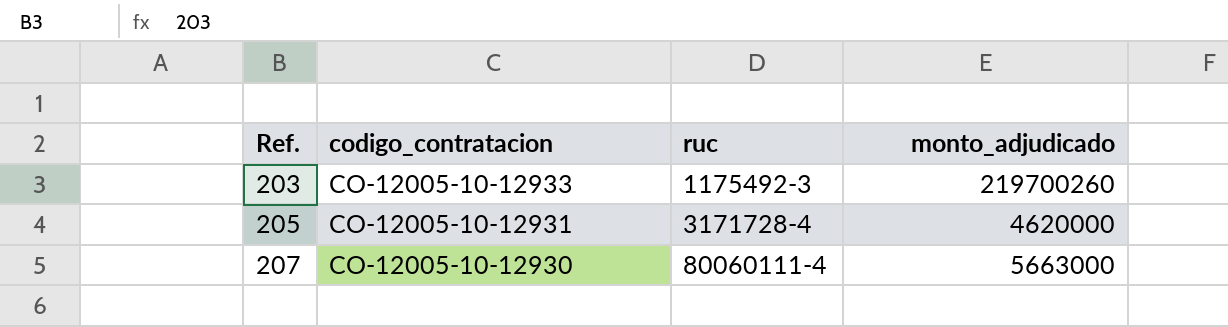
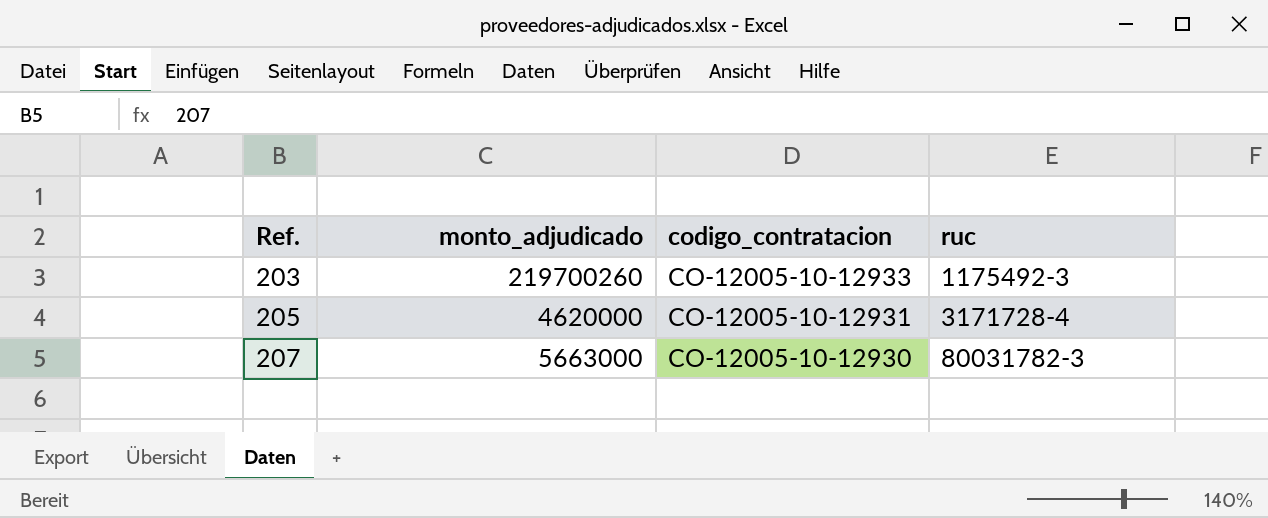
column monto_adjudicado | position: 4 -> 2
207 | ruc: 80060111-4 -> 80031782-3

